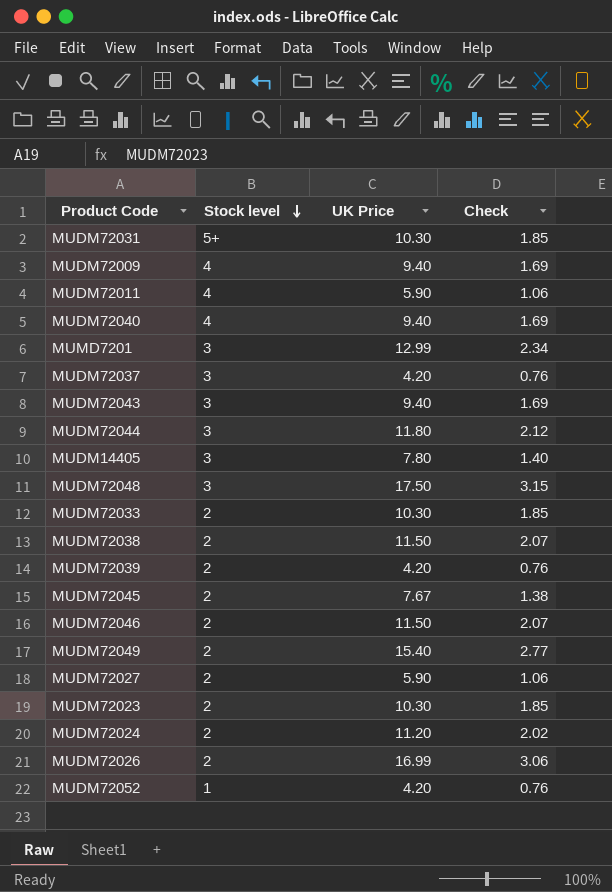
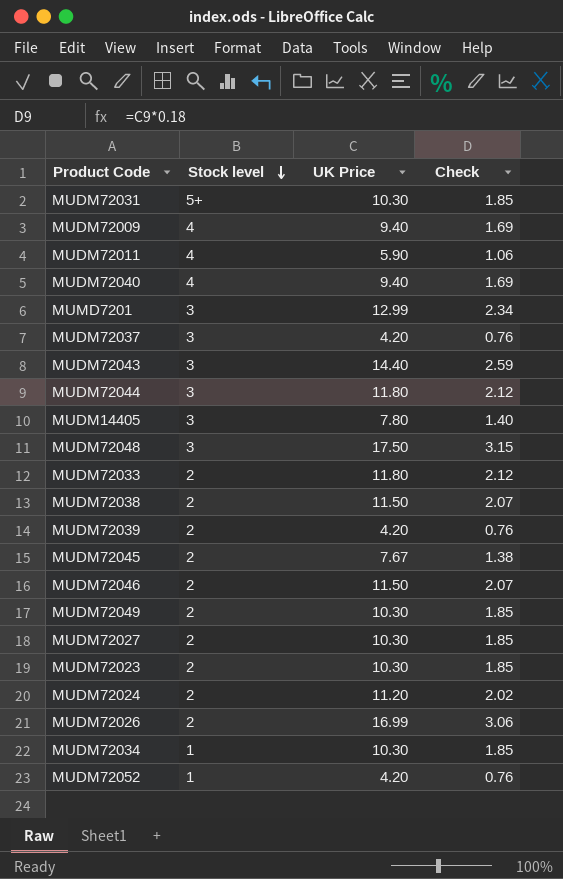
MUDM72043 | UK Price: 9.40 -> 14.40
MUDM72043 | Check: 1.69 -> 2.59
MUDM72033 | UK Price: 10.30 -> 11.80
MUDM72033 | Check: 1.85 -> 2.12
MUDM72049 | UK Price: 15.40 -> 10.30
MUDM72049 | Check: 2.77 -> 1.85
MUDM72027 | UK Price: 5.90 -> 10.30
MUDM72027 | Check: 1.06 -> 1.85
row MUDM72034: none -> 1 | 10.30 | 1.85

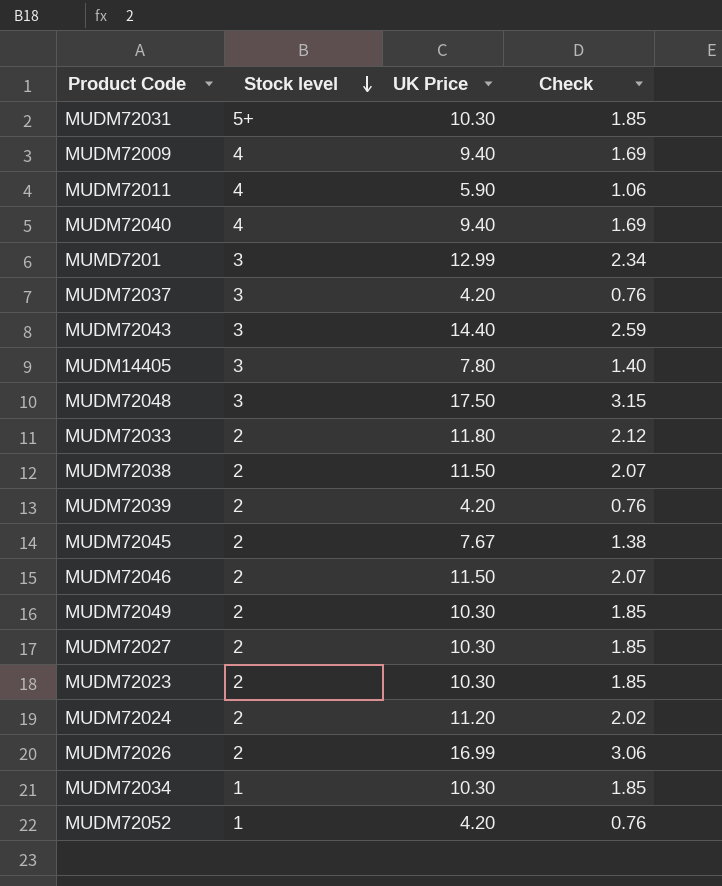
row MUDM72044: 3 | 11.80 | 2.12 -> none

